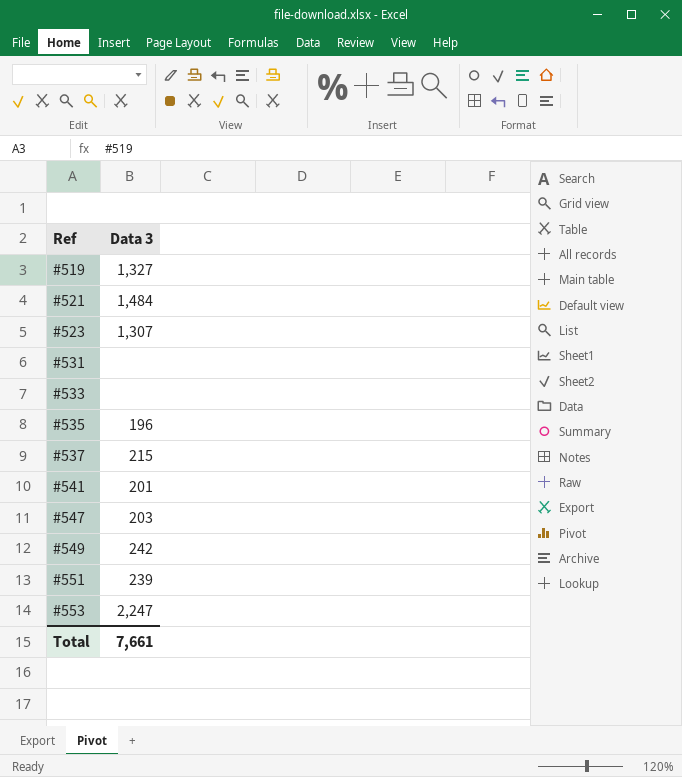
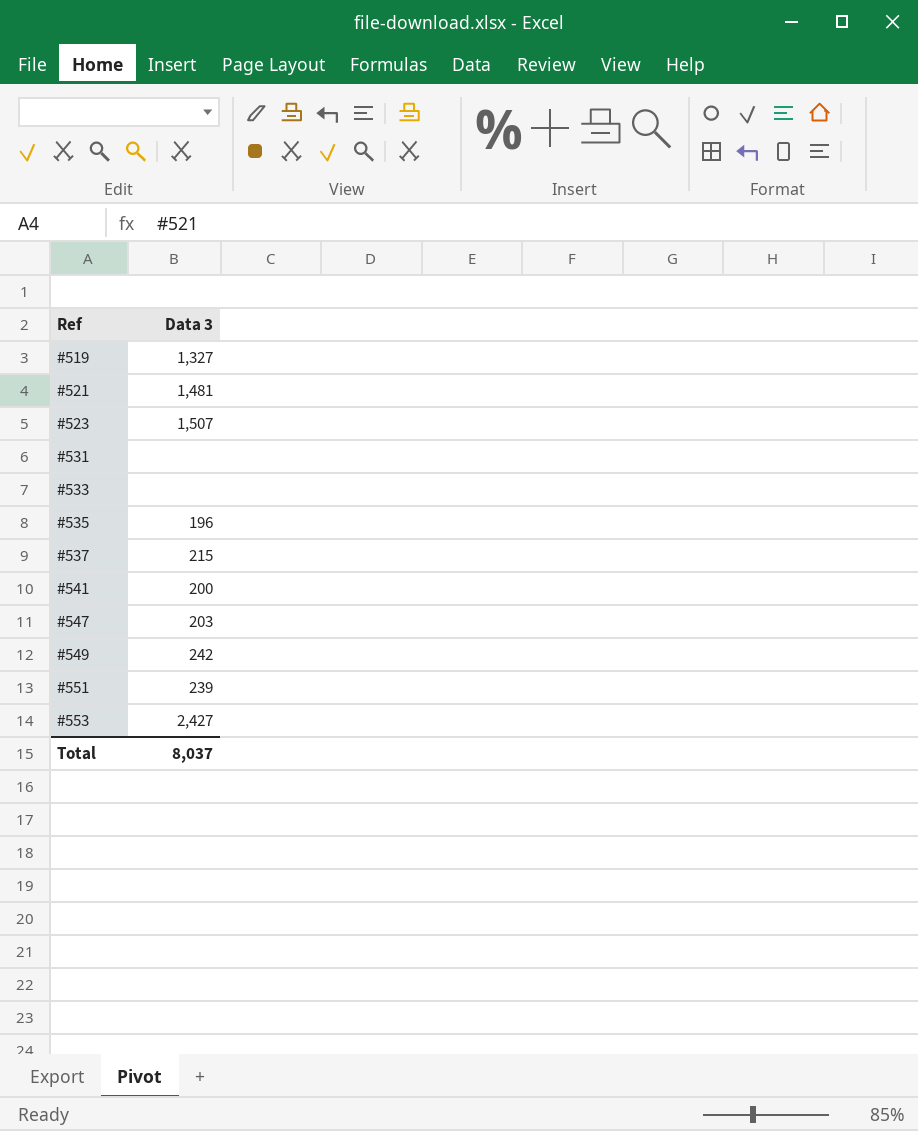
#521 | Data 3: 1,484 -> 1,481
#523 | Data 3: 1,307 -> 1,507
#541 | Data 3: 201 -> 200
#553 | Data 3: 2,247 -> 2,427
Total | Data 3: 7,661 -> 8,037

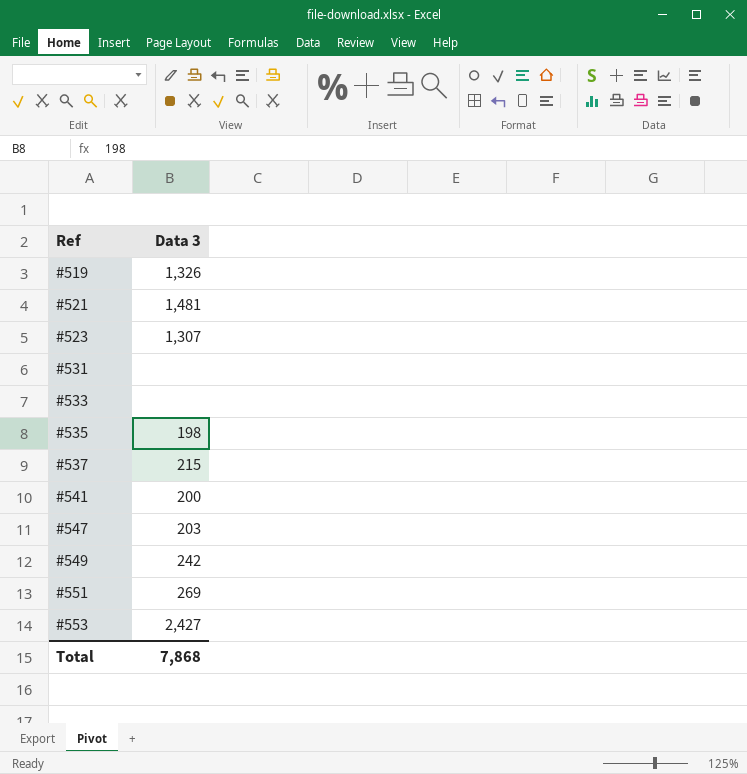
#519 | Data 3: 1,327 -> 1,326
#523 | Data 3: 1,507 -> 1,307
#535 | Data 3: 196 -> 198
#551 | Data 3: 239 -> 269
Total | Data 3: 8,037 -> 7,868

